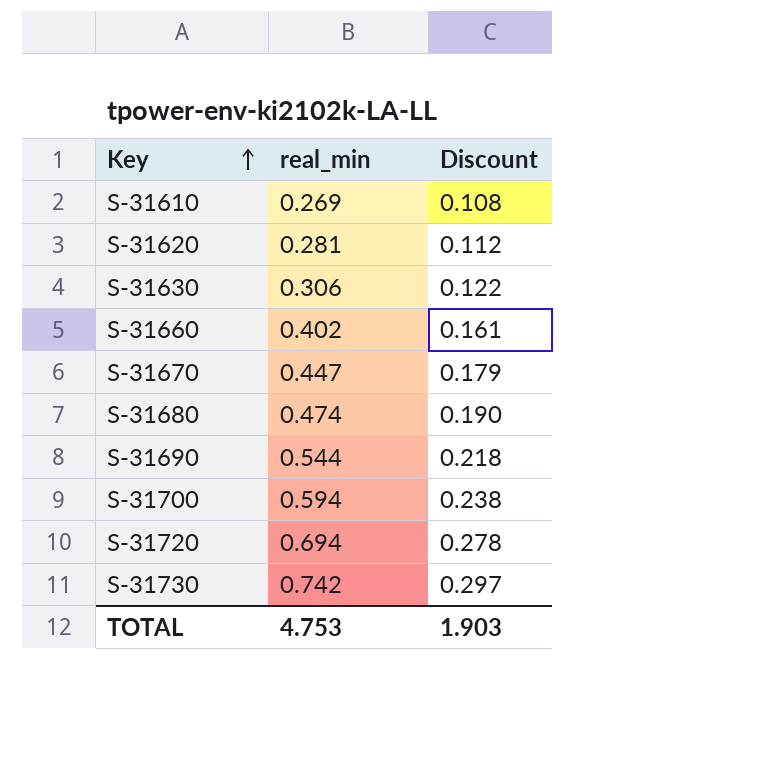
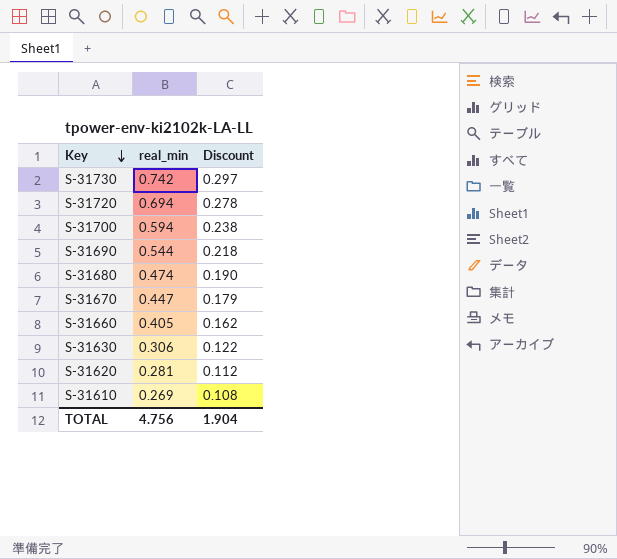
row order: Key ascending -> Key descending
S-31660 | real_min: 0.402 -> 0.405
S-31660 | Discount: 0.161 -> 0.162
TOTAL | real_min: 4.753 -> 4.756
TOTAL | Discount: 1.903 -> 1.904

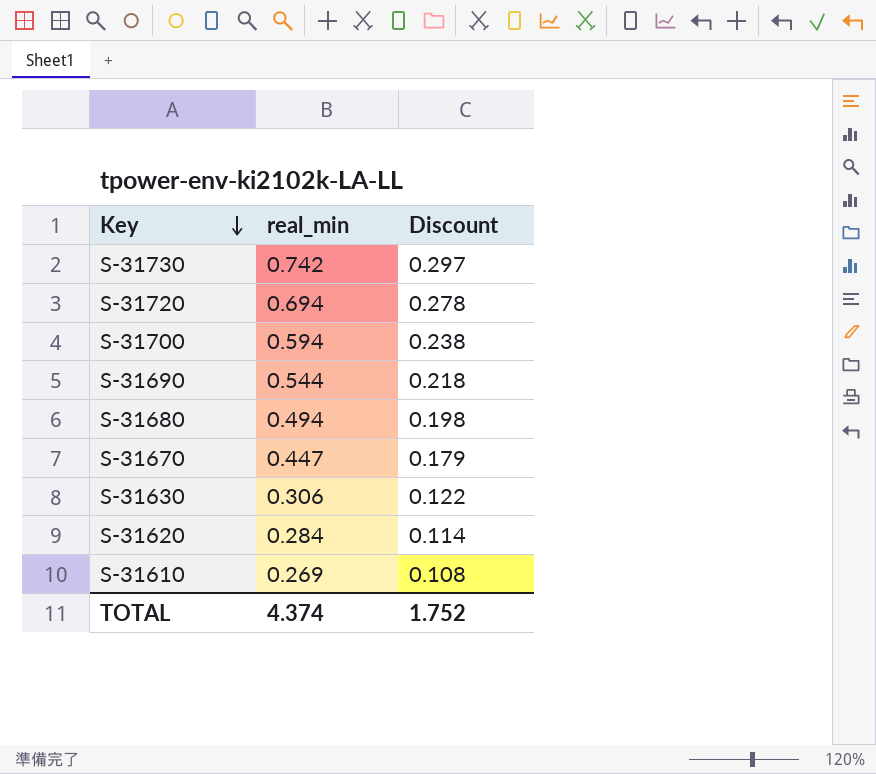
row S-31660: 0.405 | 0.162 -> none
S-31680 | real_min: 0.474 -> 0.494
S-31680 | Discount: 0.190 -> 0.198
S-31620 | real_min: 0.281 -> 0.284
S-31620 | Discount: 0.112 -> 0.114
TOTAL | real_min: 4.756 -> 4.374
TOTAL | Discount: 1.904 -> 1.752

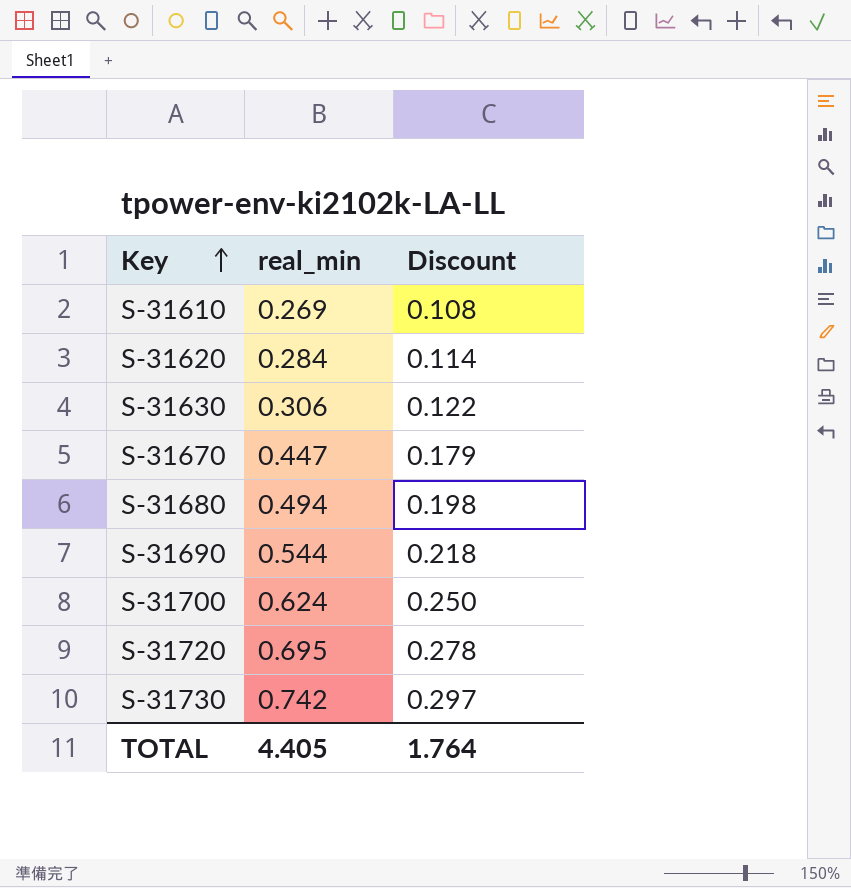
row order: Key descending -> Key ascending
S-31700 | real_min: 0.594 -> 0.624
S-31700 | Discount: 0.238 -> 0.250
S-31720 | real_min: 0.694 -> 0.695
TOTAL | real_min: 4.374 -> 4.405
TOTAL | Discount: 1.752 -> 1.764

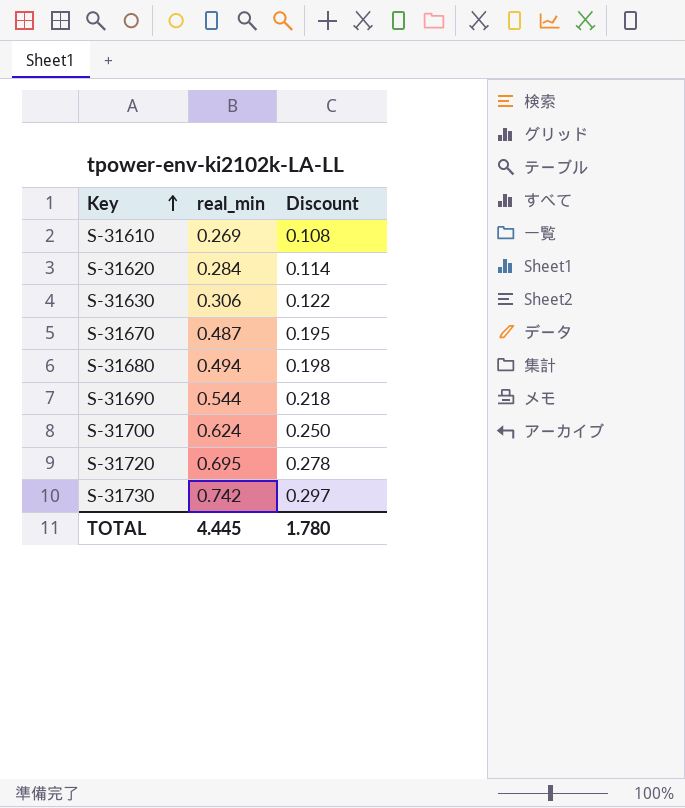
S-31670 | real_min: 0.447 -> 0.487
S-31670 | Discount: 0.179 -> 0.195
TOTAL | real_min: 4.405 -> 4.445
TOTAL | Discount: 1.764 -> 1.780

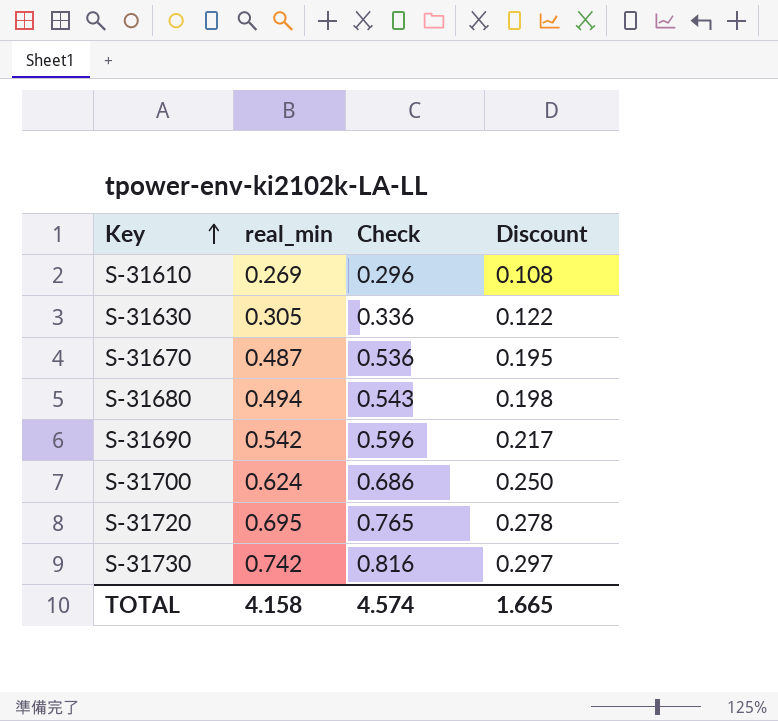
column Check | formula: none -> [real_min] * 1.1
row S-31620: 0.284 | 0.114 -> none
S-31630 | real_min: 0.306 -> 0.305
S-31690 | real_min: 0.544 -> 0.542
S-31690 | Discount: 0.218 -> 0.217
TOTAL | real_min: 4.445 -> 4.158
TOTAL | Discount: 1.780 -> 1.665

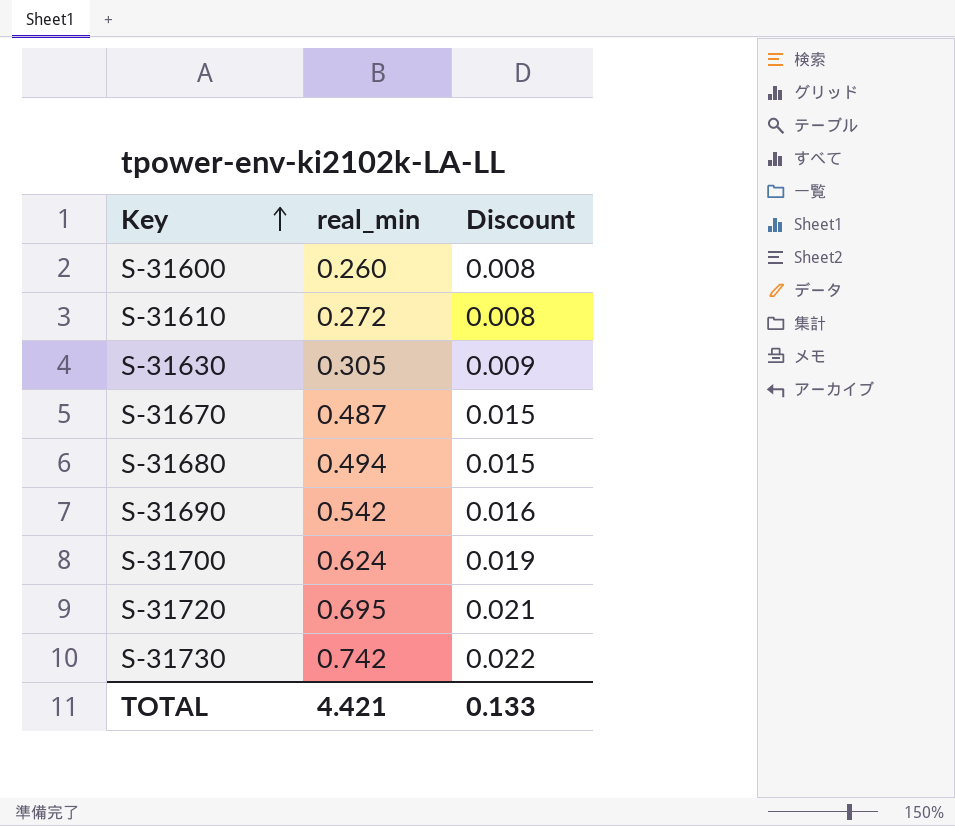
column Check | formula: [real_min] * 1.1 -> none
column Discount | formula: [real_min] * 0.4 -> [real_min] * 0.03
row S-31600: none -> 0.260 | 0.008
S-31610 | real_min: 0.269 -> 0.272
TOTAL | real_min: 4.158 -> 4.421
TOTAL | Discount: 1.665 -> 0.133

